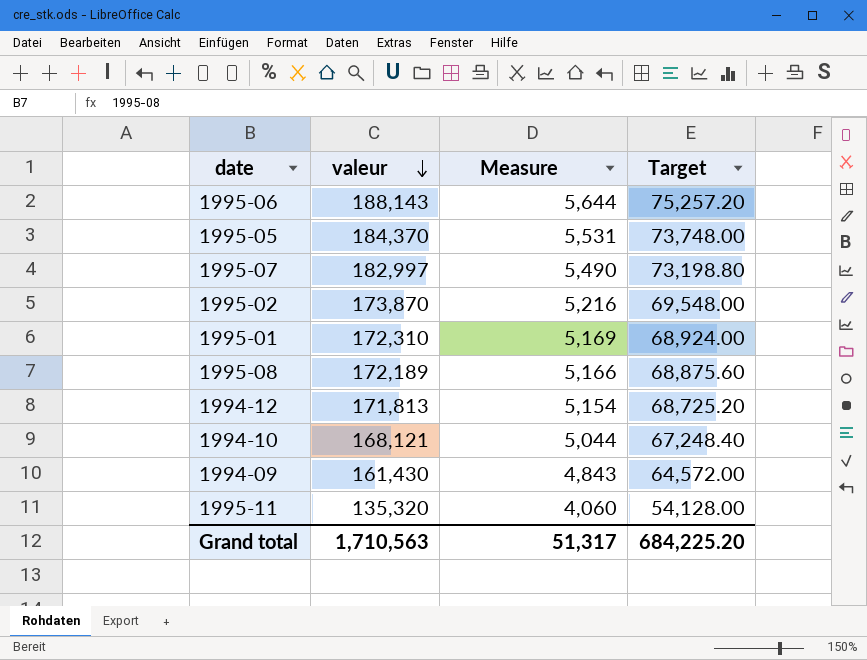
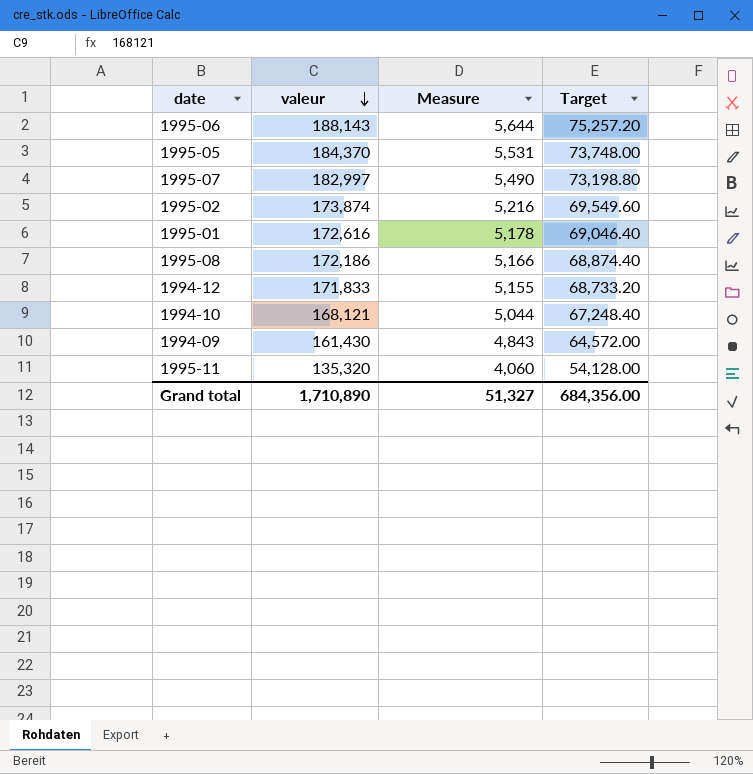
1995-02 | valeur: 173,870 -> 173,874
1995-02 | Target: 69,548.00 -> 69,549.60
1995-01 | valeur: 172,310 -> 172,616
1995-01 | Measure: 5,169 -> 5,178
1995-01 | Target: 68,924.00 -> 69,046.40
1995-08 | valeur: 172,189 -> 172,186
1995-08 | Target: 68,875.60 -> 68,874.40
1994-12 | valeur: 171,813 -> 171,833
1994-12 | Measure: 5,154 -> 5,155
1994-12 | Target: 68,725.20 -> 68,733.20
Grand total | valeur: 1,710,563 -> 1,710,890
Grand total | Measure: 51,317 -> 51,327
Grand total | Target: 684,225.20 -> 684,356.00

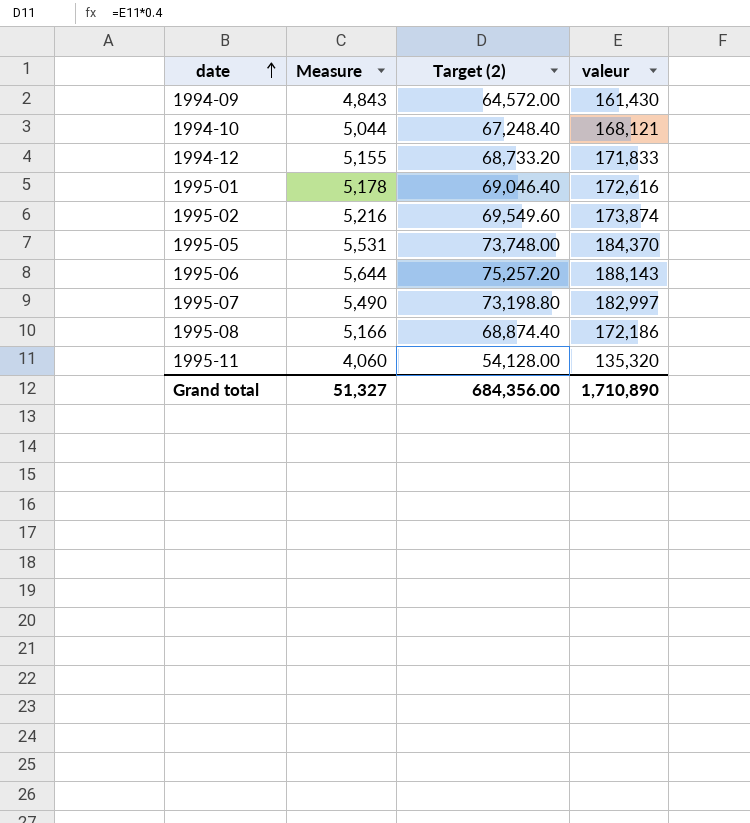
row order: valeur descending -> date ascending
column name: Target -> Target (2)
column valeur | position: 2 -> 4

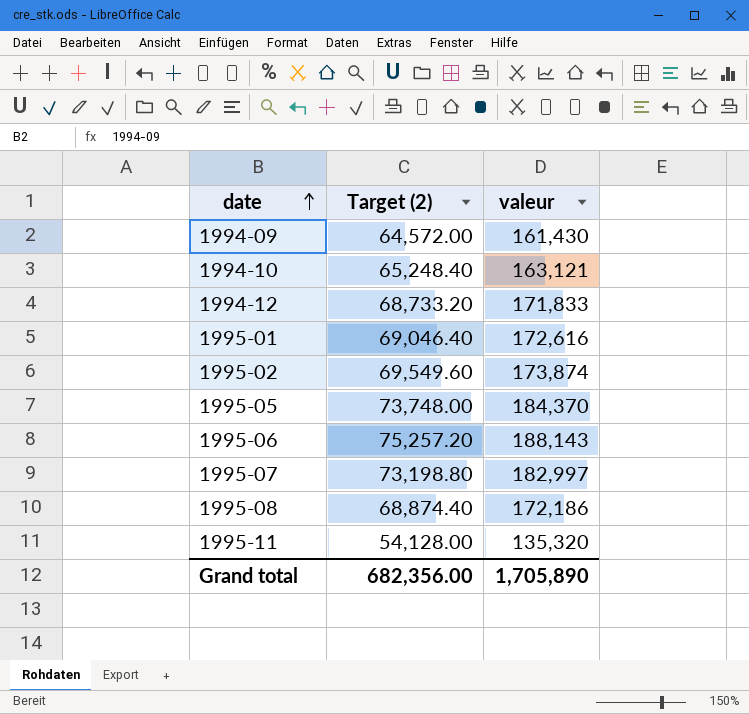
column Measure | formula: [valeur] * 0.03 -> none
1994-10 | Target (2): 67,248.40 -> 65,248.40
1994-10 | valeur: 168,121 -> 163,121
Grand total | Target (2): 684,356.00 -> 682,356.00
Grand total | valeur: 1,710,890 -> 1,705,890

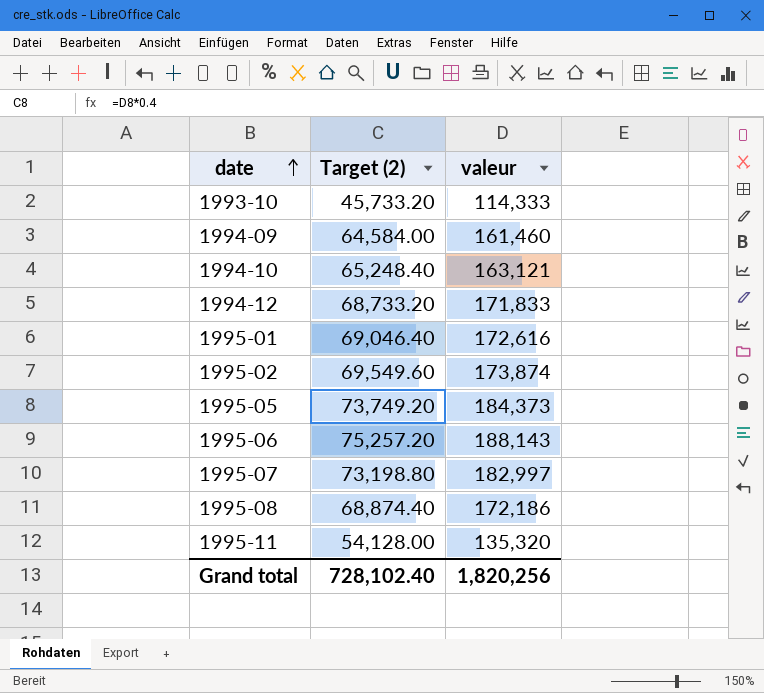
row 1993-10: none -> 45,733.20 | 114,333
1994-09 | Target (2): 64,572.00 -> 64,584.00
1994-09 | valeur: 161,430 -> 161,460
1995-05 | Target (2): 73,748.00 -> 73,749.20
1995-05 | valeur: 184,370 -> 184,373
Grand total | Target (2): 682,356.00 -> 728,102.40
Grand total | valeur: 1,705,890 -> 1,820,256

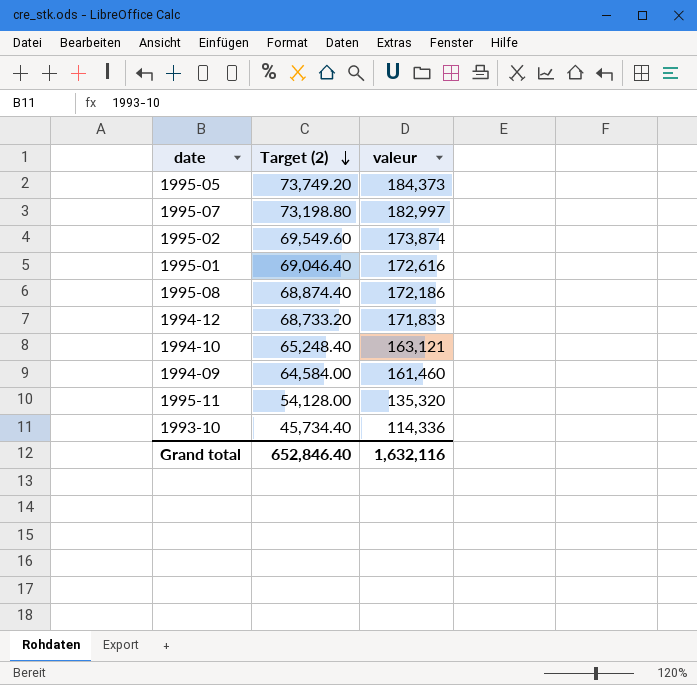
row order: date ascending -> Target (2) descending
row 1995-06: 75,257.20 | 188,143 -> none
1993-10 | Target (2): 45,733.20 -> 45,734.40
1993-10 | valeur: 114,333 -> 114,336
Grand total | Target (2): 728,102.40 -> 652,846.40
Grand total | valeur: 1,820,256 -> 1,632,116

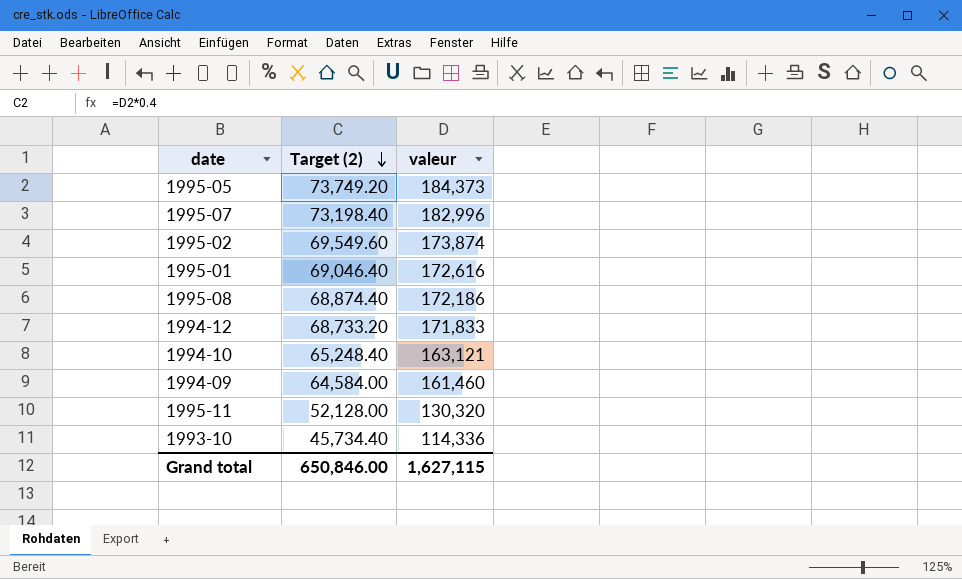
1995-07 | Target (2): 73,198.80 -> 73,198.40
1995-07 | valeur: 182,997 -> 182,996
1995-11 | Target (2): 54,128.00 -> 52,128.00
1995-11 | valeur: 135,320 -> 130,320
Grand total | Target (2): 652,846.40 -> 650,846.00
Grand total | valeur: 1,632,116 -> 1,627,115

